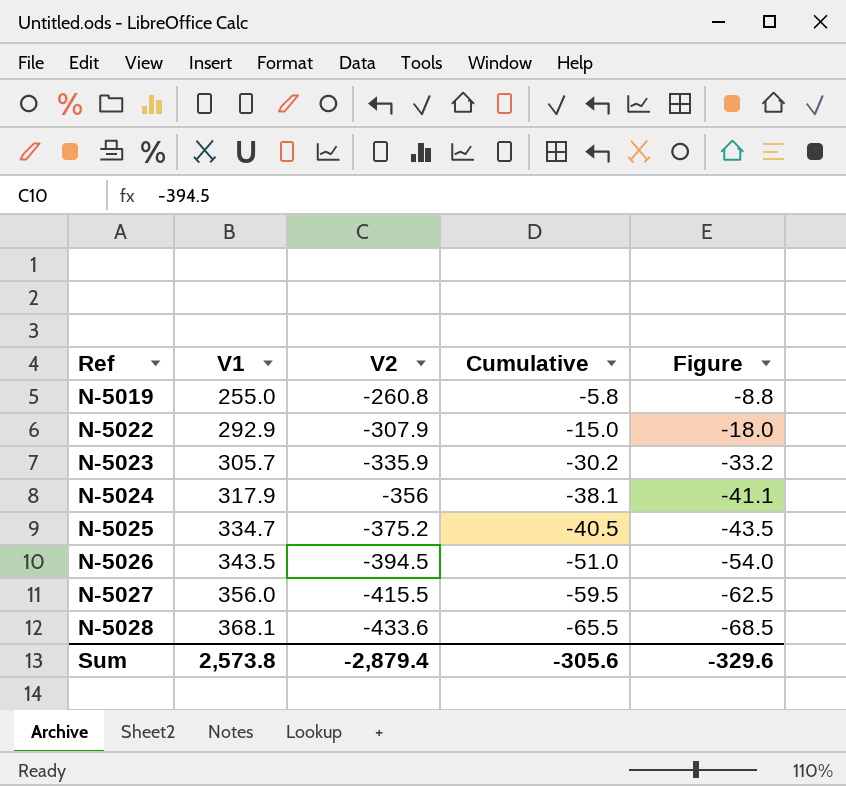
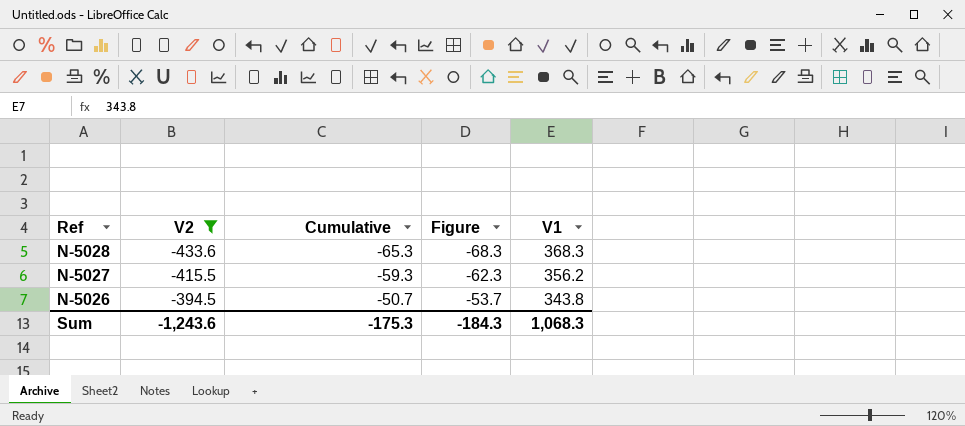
filter: none -> V2 <= -394.5
row order: Ref ascending -> Ref descending
column V1 | position: 2 -> 5
N-5028 | Cumulative: -65.5 -> -65.3
N-5028 | Figure: -68.5 -> -68.3
N-5028 | V1: 368.1 -> 368.3
N-5027 | Cumulative: -59.5 -> -59.3
N-5027 | Figure: -62.5 -> -62.3
N-5027 | V1: 356.0 -> 356.2
N-5026 | Cumulative: -51.0 -> -50.7
N-5026 | Figure: -54.0 -> -53.7
N-5026 | V1: 343.5 -> 343.8
Sum | V2: -2,879.4 -> -1,243.6
Sum | Cumulative: -305.6 -> -175.3
Sum | Figure: -329.6 -> -184.3
Sum | V1: 2,573.8 -> 1,068.3

